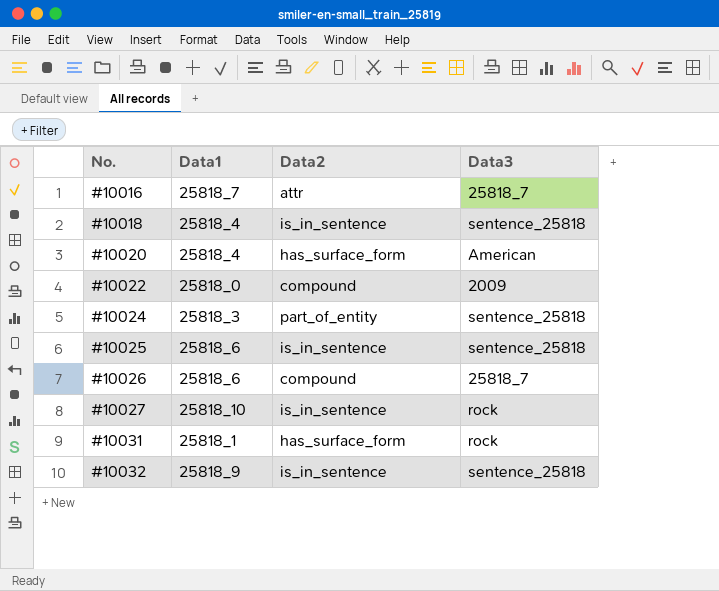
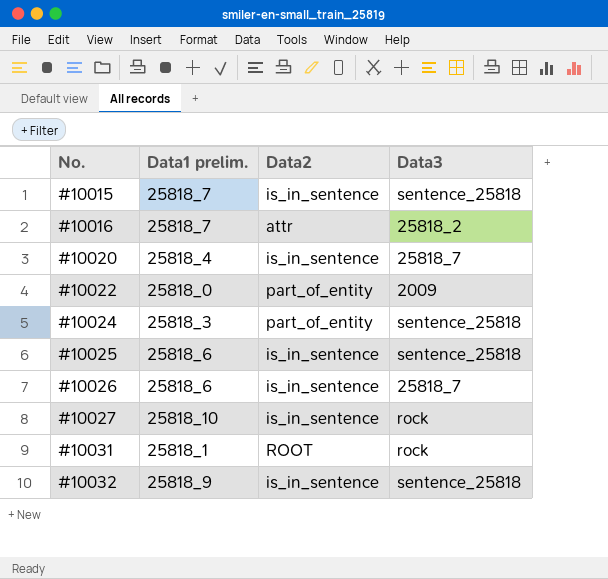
column name: Data1 -> Data1 prelim.
row #10018: 25818_4 | is_in_sentence | sentence_25818 -> none
row #10015: none -> 25818_7 | is_in_sentence | sentence_25818
#10016 | Data3: 25818_7 -> 25818_2
#10020 | Data2: has_surface_form -> is_in_sentence
#10020 | Data3: American -> 25818_7
#10022 | Data2: compound -> part_of_entity
#10026 | Data2: compound -> is_in_sentence
#10031 | Data2: has_surface_form -> ROOT

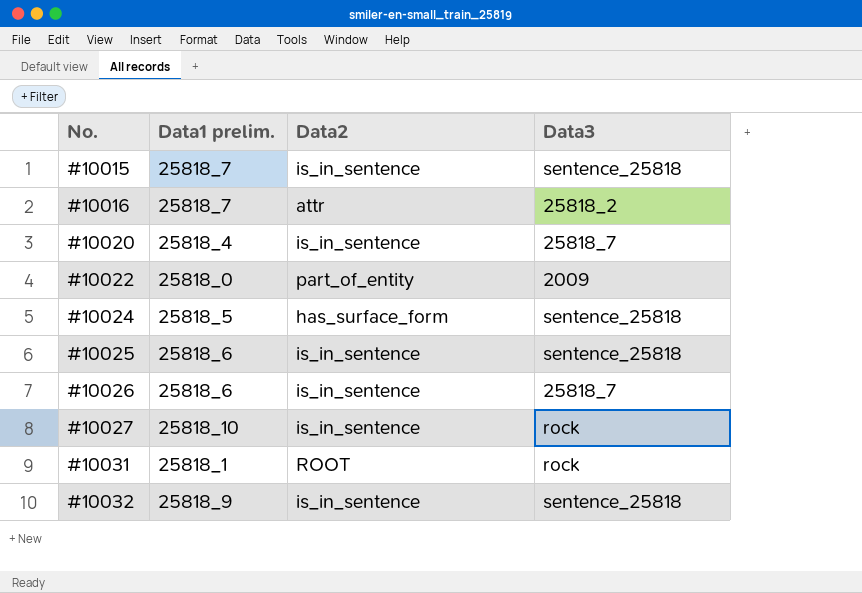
#10024 | Data1 prelim.: 25818_3 -> 25818_5
#10024 | Data2: part_of_entity -> has_surface_form

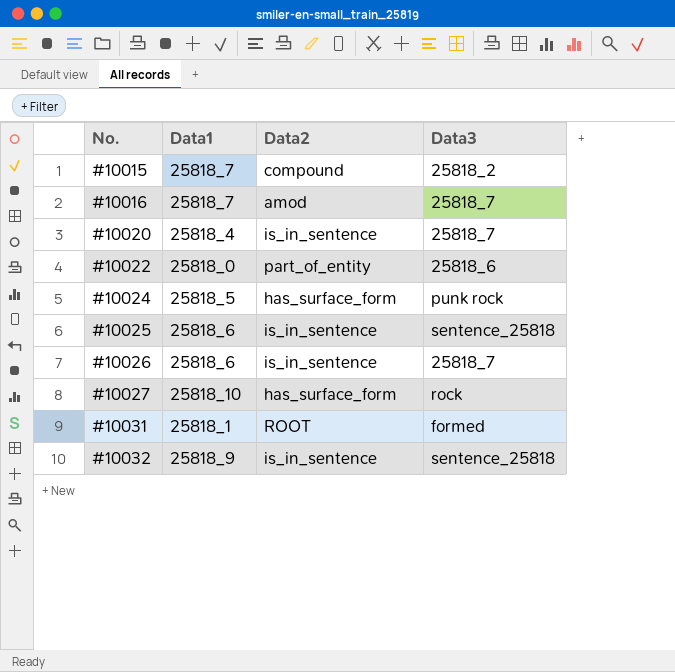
column name: Data1 prelim. -> Data1
#10015 | Data2: is_in_sentence -> compound
#10015 | Data3: sentence_25818 -> 25818_2
#10016 | Data2: attr -> amod
#10016 | Data3: 25818_2 -> 25818_7
#10022 | Data3: 2009 -> 25818_6
#10024 | Data3: sentence_25818 -> punk rock
#10027 | Data2: is_in_sentence -> has_surface_form
#10031 | Data3: rock -> formed

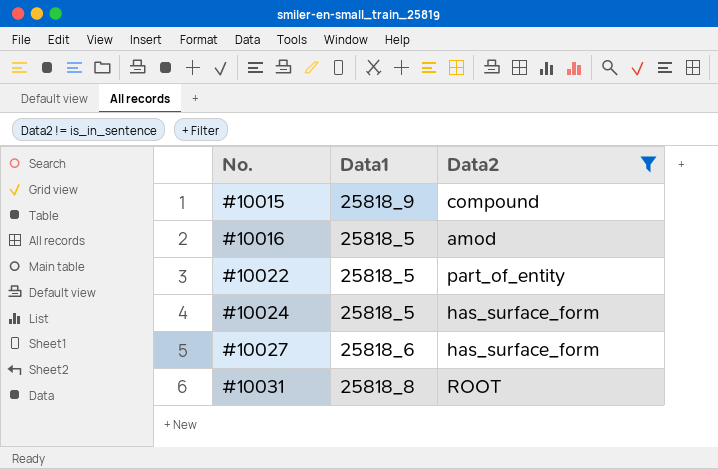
filter: none -> Data2 != is_in_sentence
column Data3 | position: 4 -> none
#10015 | Data1: 25818_7 -> 25818_9
#10016 | Data1: 25818_7 -> 25818_5
#10022 | Data1: 25818_0 -> 25818_5
#10027 | Data1: 25818_10 -> 25818_6
#10031 | Data1: 25818_1 -> 25818_8

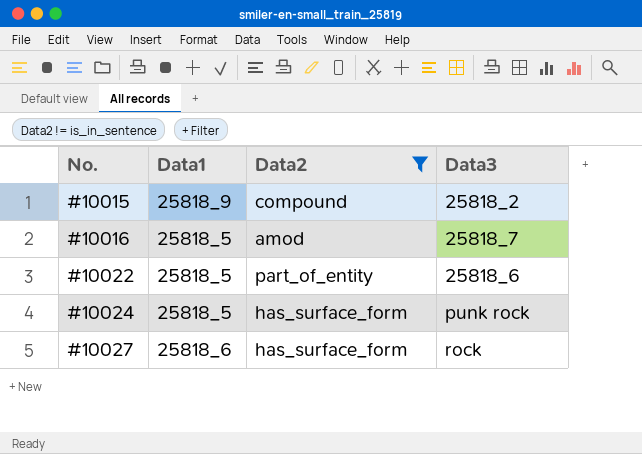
column Data3 | position: none -> 4
row #10031: 25818_8 | ROOT -> none

